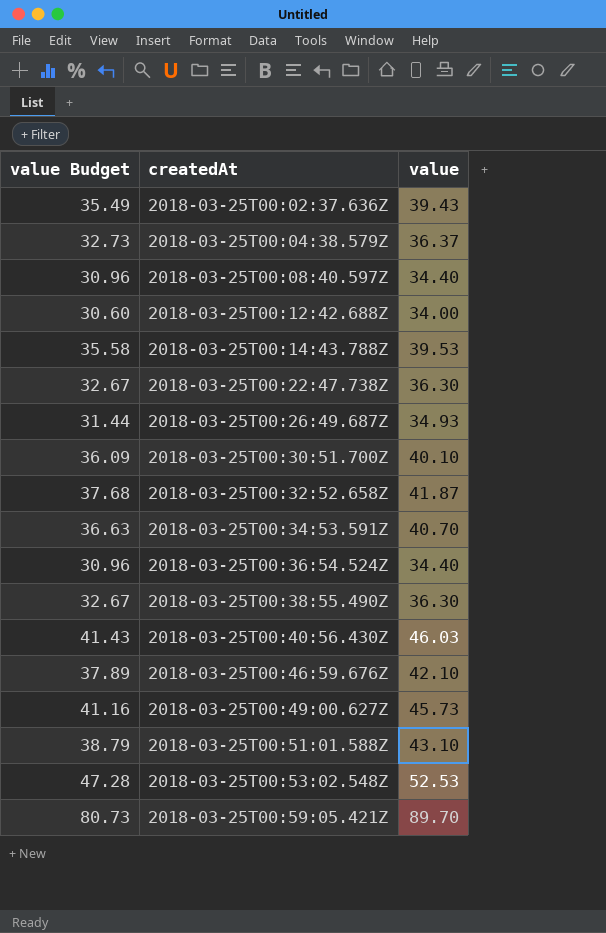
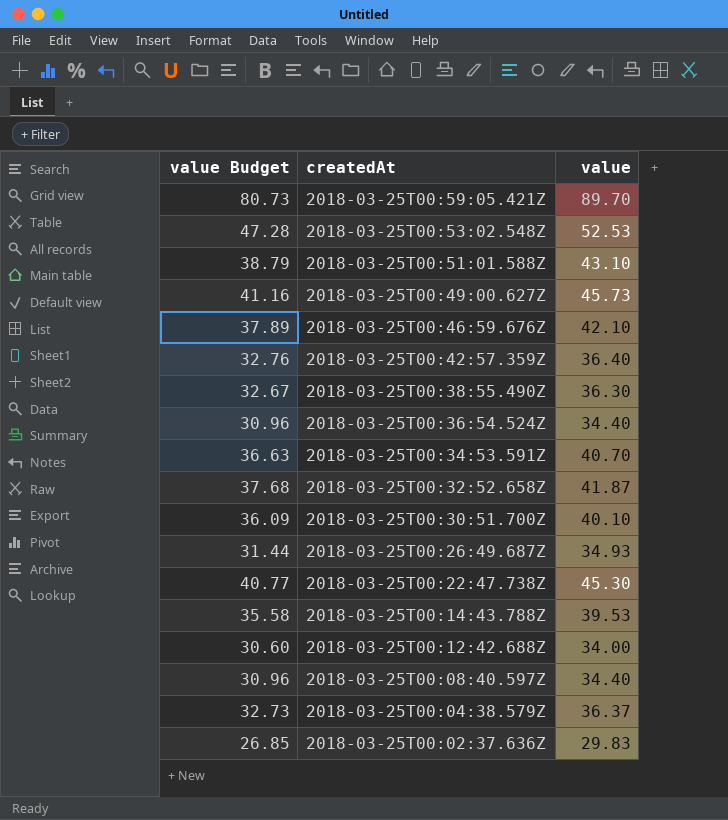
row order: createdAt ascending -> createdAt descending
row 2018-03-25T00:40:56.430Z: 41.43 | 46.03 -> none
row 2018-03-25T00:42:57.359Z: none -> 32.76 | 36.40
2018-03-25T00:22:47.738Z | value Budget: 32.67 -> 40.77
2018-03-25T00:22:47.738Z | value: 36.30 -> 45.30
2018-03-25T00:02:37.636Z | value Budget: 35.49 -> 26.85
2018-03-25T00:02:37.636Z | value: 39.43 -> 29.83

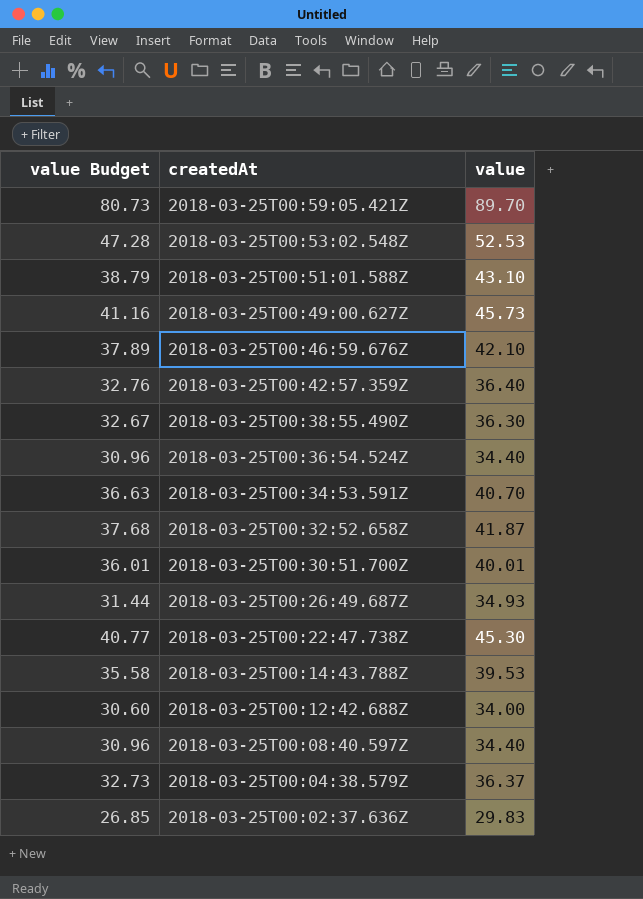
2018-03-25T00:30:51.700Z | value Budget: 36.09 -> 36.01
2018-03-25T00:30:51.700Z | value: 40.10 -> 40.01

